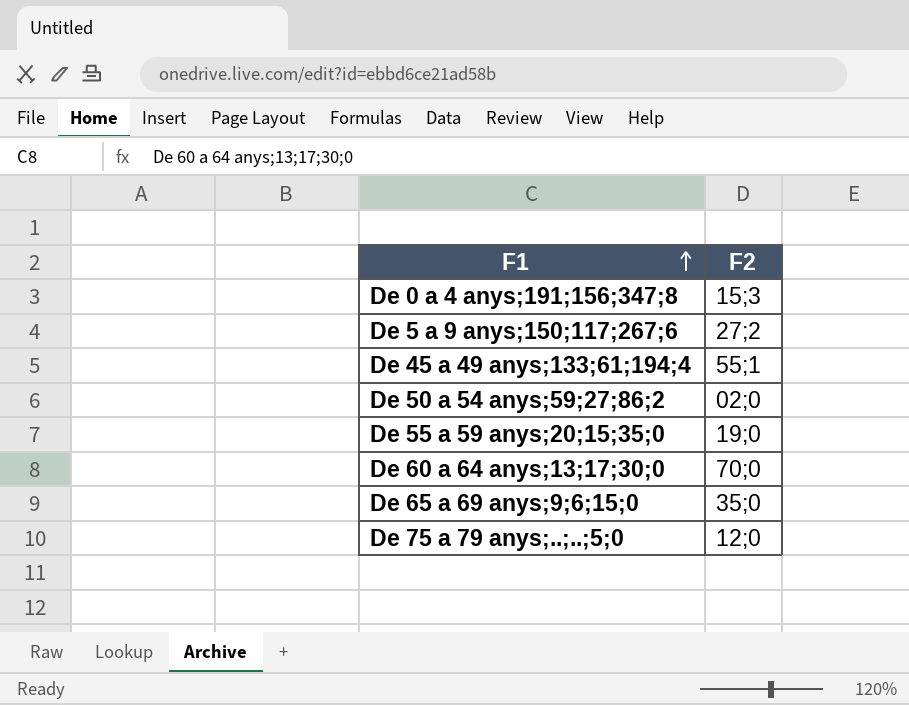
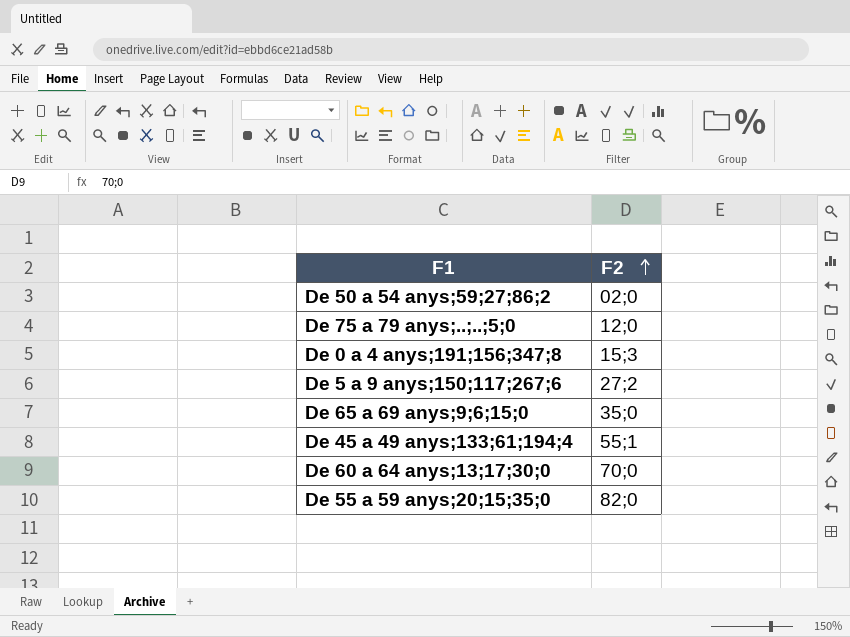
row order: F1 ascending -> F2 ascending
De 55 a 59 anys;20;15;35;0 | F2: 19;0 -> 82;0

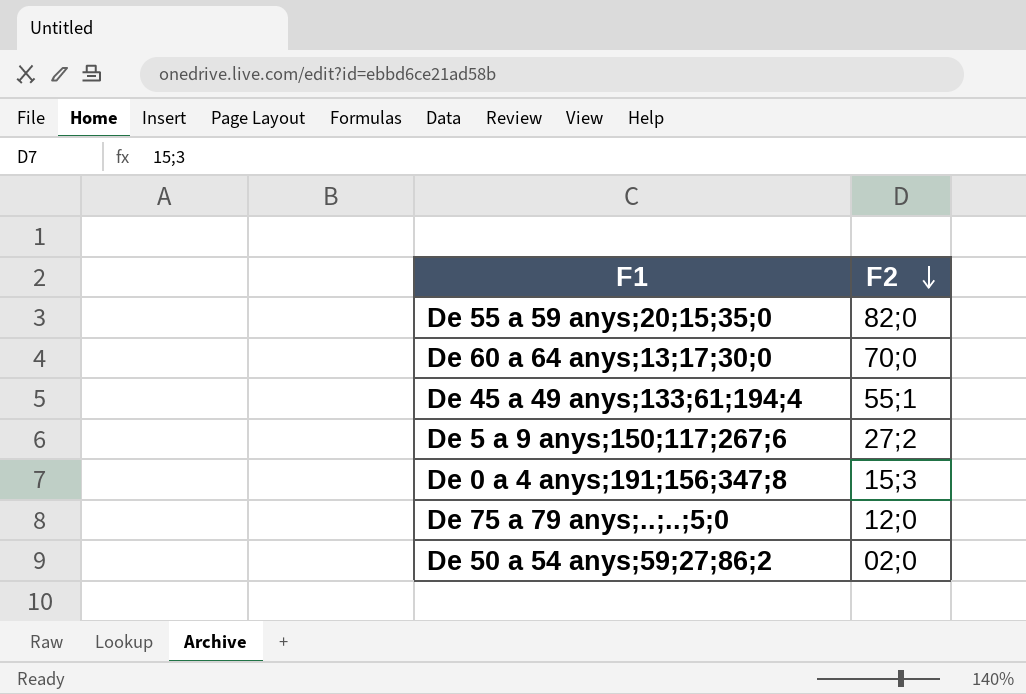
row order: F2 ascending -> F2 descending
row De 65 a 69 anys;9;6;15;0: 35;0 -> none

